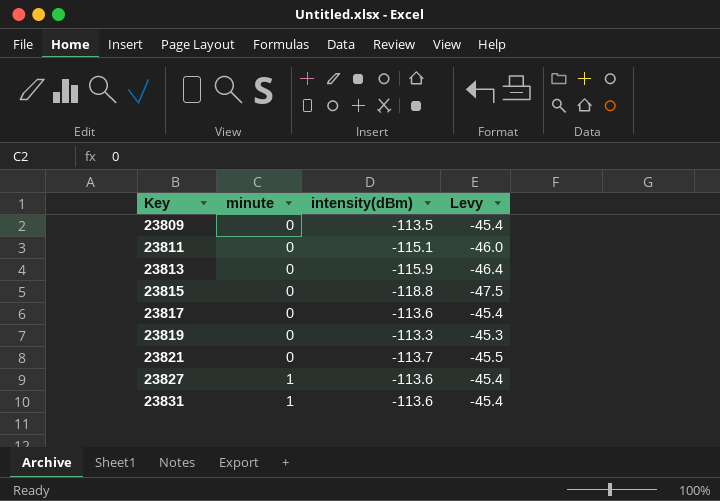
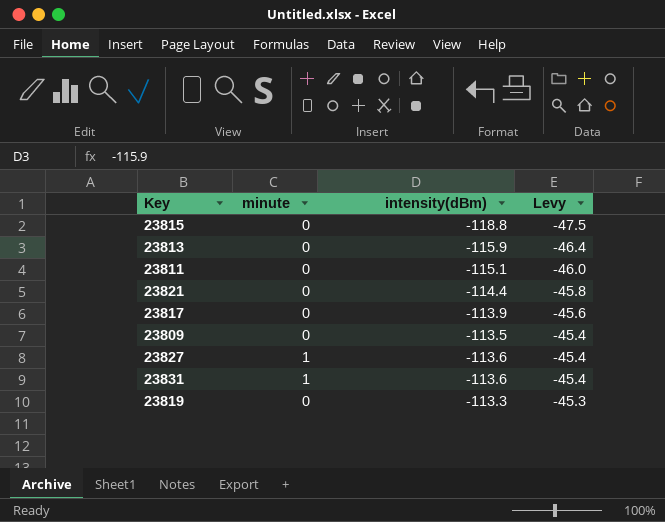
row order: Key ascending -> Levy ascending
23821 | intensity(dBm): -113.7 -> -114.4
23821 | Levy: -45.5 -> -45.8
23817 | intensity(dBm): -113.6 -> -113.9
23817 | Levy: -45.4 -> -45.6

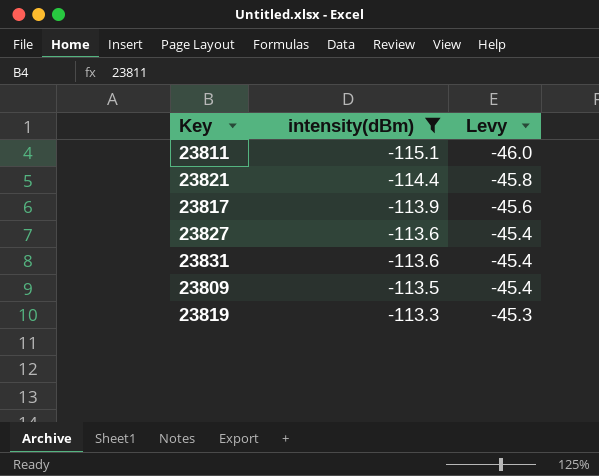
filter: none -> intensity(dBm) >= -115.1
row order: Levy ascending -> intensity(dBm) ascending
column minute | position: 2 -> none

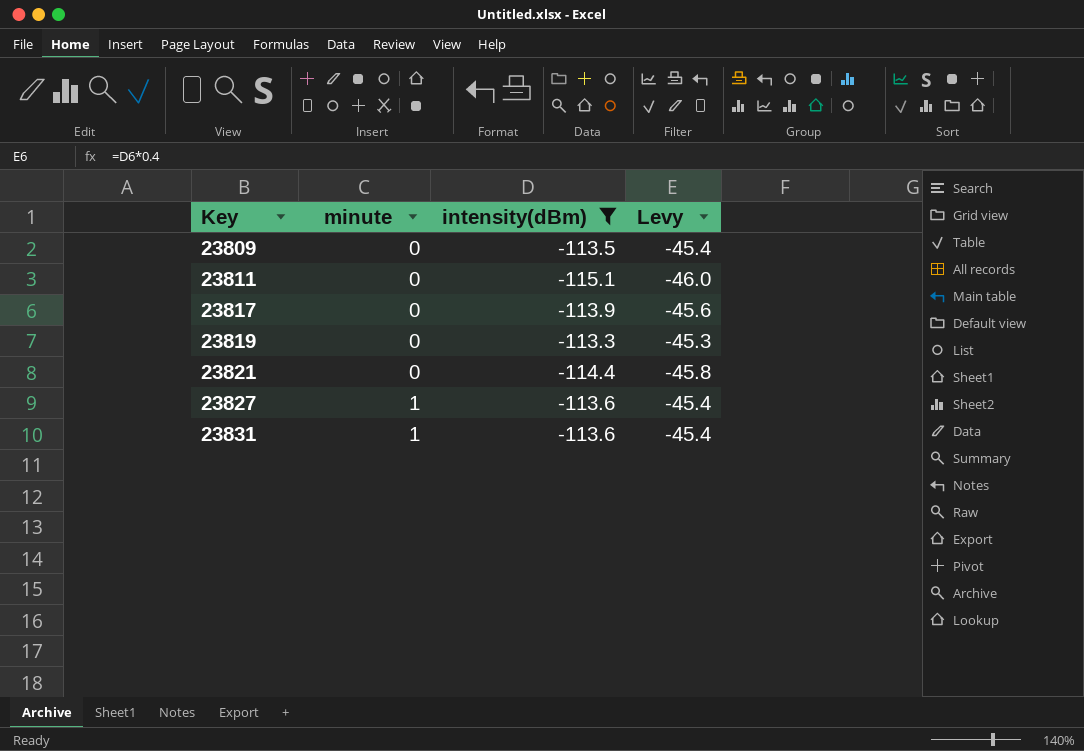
row order: intensity(dBm) ascending -> Key ascending
column minute | position: none -> 2

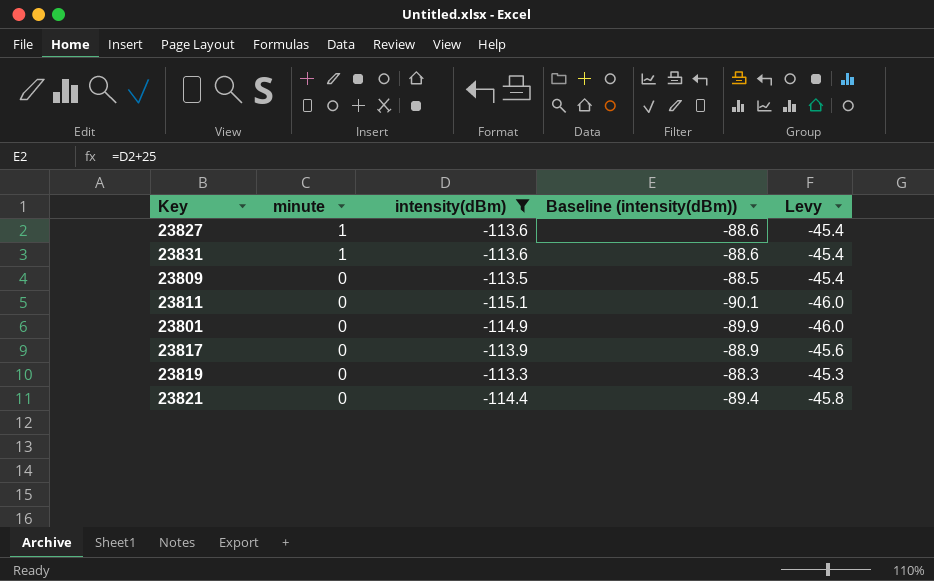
row order: Key ascending -> minute descending
column Baseline (intensity(dBm)) | formula: none -> [intensity(dBm)] + 25
row 23801: none -> 0 | -114.9 | -89.9 | -46.0

